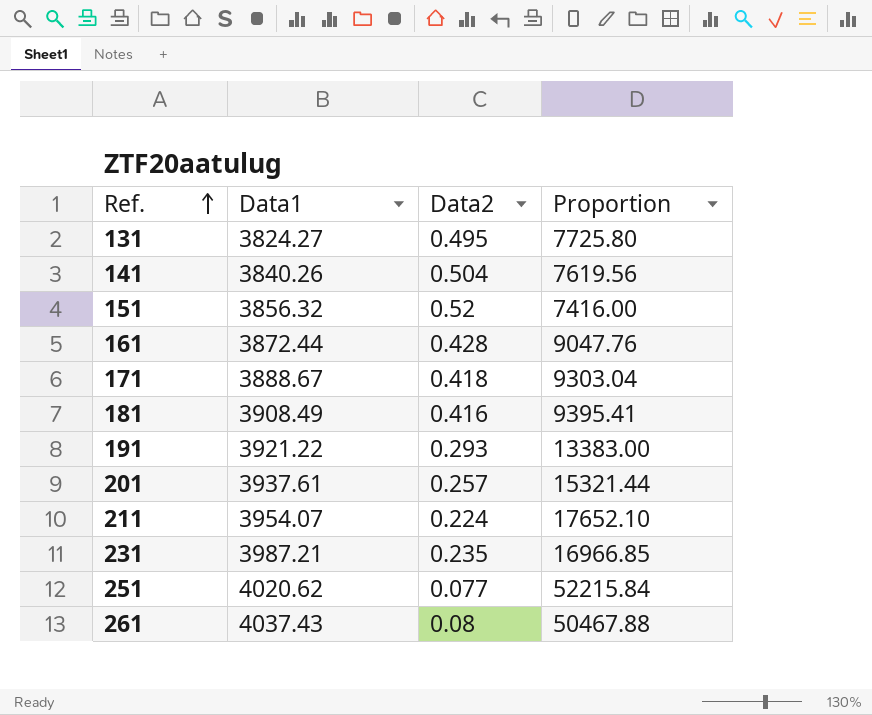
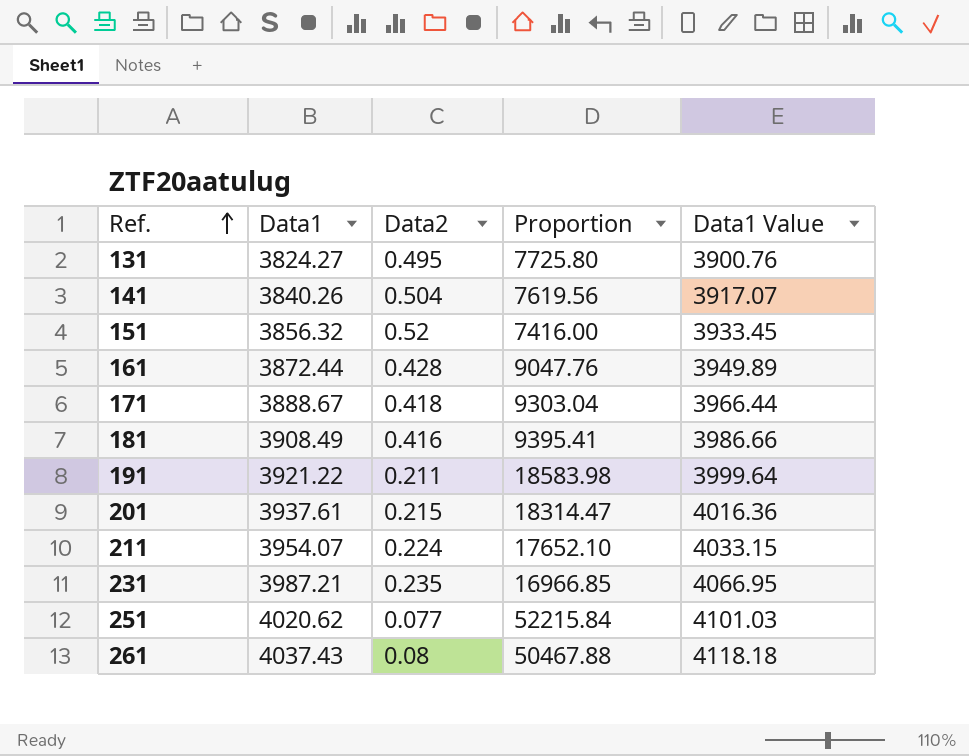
column Data1 Value | formula: none -> [Data1] * 1.02
191 | Data2: 0.293 -> 0.211
191 | Proportion: 13383.00 -> 18583.98
201 | Data2: 0.257 -> 0.215
201 | Proportion: 15321.44 -> 18314.47

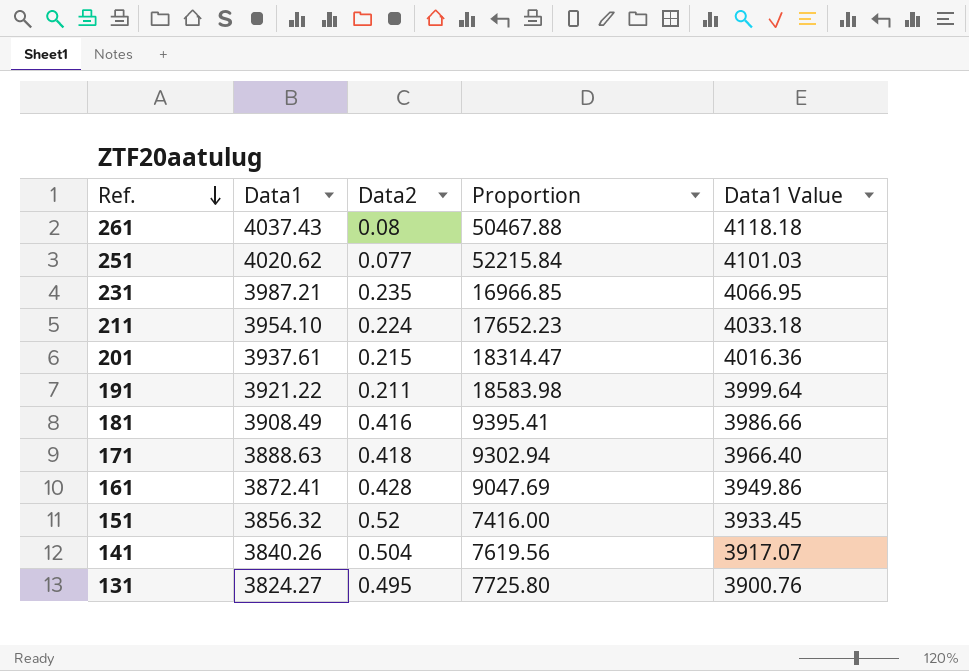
row order: Ref. ascending -> Ref. descending
211 | Data1: 3954.07 -> 3954.10
211 | Proportion: 17652.10 -> 17652.23
211 | Data1 Value: 4033.15 -> 4033.18
171 | Data1: 3888.67 -> 3888.63
171 | Proportion: 9303.04 -> 9302.94
171 | Data1 Value: 3966.44 -> 3966.40
161 | Data1: 3872.44 -> 3872.41
161 | Proportion: 9047.76 -> 9047.69
161 | Data1 Value: 3949.89 -> 3949.86

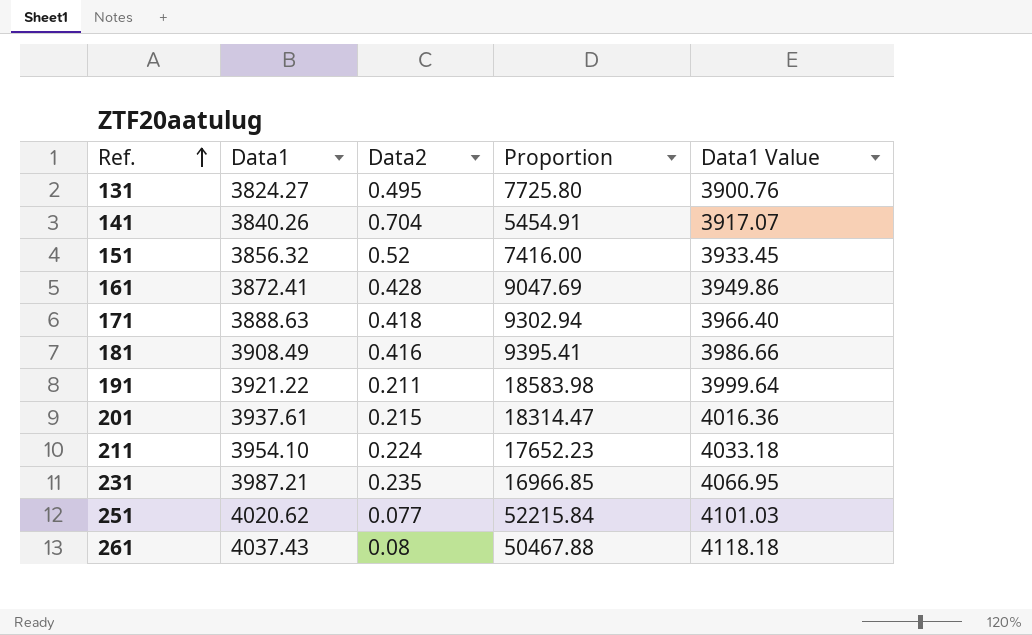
row order: Ref. descending -> Ref. ascending
141 | Data2: 0.504 -> 0.704
141 | Proportion: 7619.56 -> 5454.91

